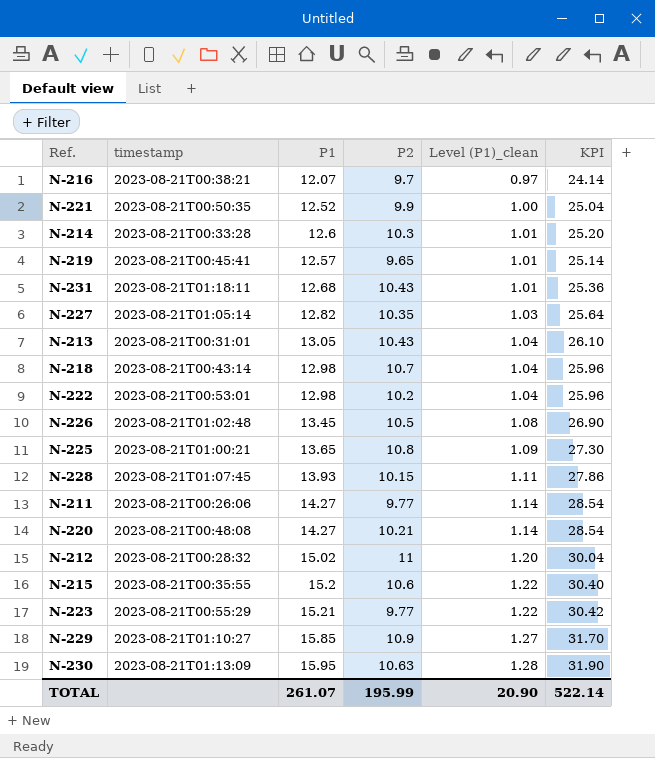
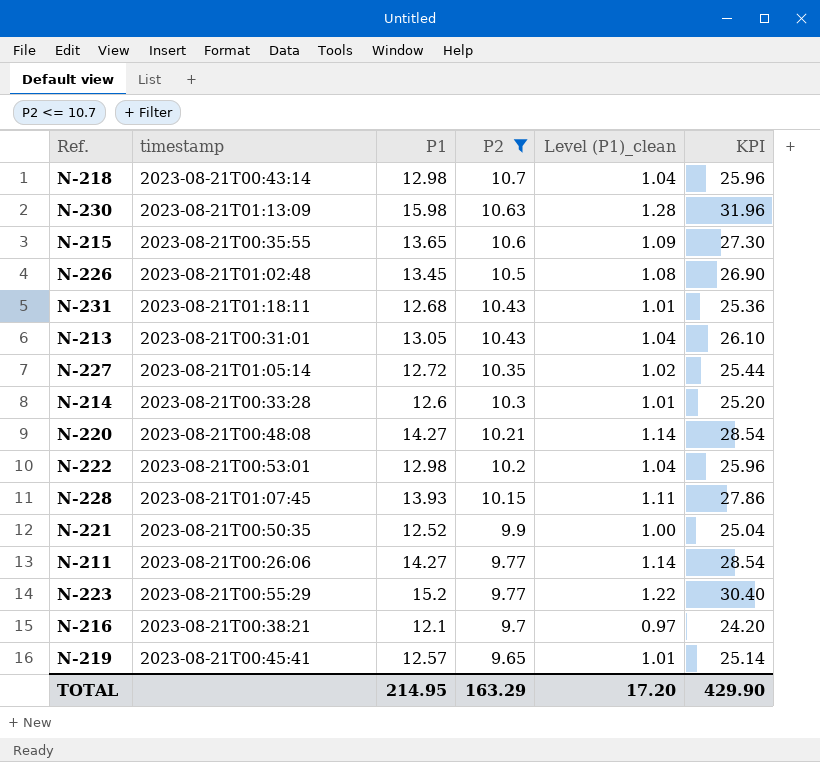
filter: none -> P2 <= 10.7
row order: Level (P1)_clean ascending -> P2 descending
N-230 | P1: 15.95 -> 15.98
N-230 | KPI: 31.90 -> 31.96
N-215 | P1: 15.2 -> 13.65
N-215 | Level (P1)_clean: 1.22 -> 1.09
N-215 | KPI: 30.40 -> 27.30
N-227 | P1: 12.82 -> 12.72
N-227 | Level (P1)_clean: 1.03 -> 1.02
N-227 | KPI: 25.64 -> 25.44
N-223 | P1: 15.21 -> 15.2
N-223 | KPI: 30.42 -> 30.40
N-216 | P1: 12.07 -> 12.1
N-216 | KPI: 24.14 -> 24.20
TOTAL | P1: 261.07 -> 214.95
TOTAL | P2: 195.99 -> 163.29
TOTAL | Level (P1)_clean: 20.90 -> 17.20
TOTAL | KPI: 522.14 -> 429.90

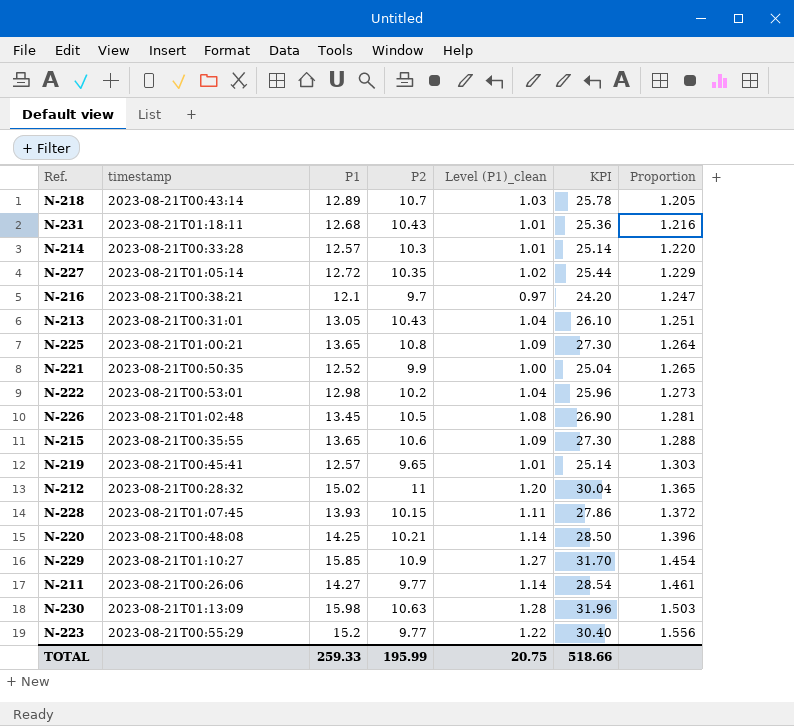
filter: P2 <= 10.7 -> none
row order: P2 descending -> Proportion ascending
column Proportion | formula: none -> [P1] / [P2]
N-218 | P1: 12.98 -> 12.89
N-218 | Level (P1)_clean: 1.04 -> 1.03
N-218 | KPI: 25.96 -> 25.78
N-214 | P1: 12.6 -> 12.57
N-214 | KPI: 25.20 -> 25.14
N-220 | P1: 14.27 -> 14.25
N-220 | KPI: 28.54 -> 28.50
TOTAL | P1: 214.95 -> 259.33
TOTAL | P2: 163.29 -> 195.99
TOTAL | Level (P1)_clean: 17.20 -> 20.75
TOTAL | KPI: 429.90 -> 518.66

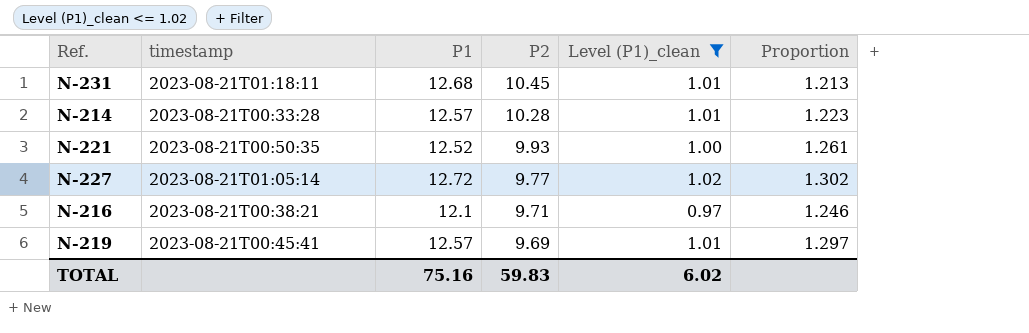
filter: none -> Level (P1)_clean <= 1.02
row order: Proportion ascending -> P2 descending
column KPI | formula: [P1] * 2 -> none
N-231 | P2: 10.43 -> 10.45
N-231 | Proportion: 1.216 -> 1.213
N-214 | P2: 10.3 -> 10.28
N-214 | Proportion: 1.220 -> 1.223
N-221 | P2: 9.9 -> 9.93
N-221 | Proportion: 1.265 -> 1.261
N-227 | P2: 10.35 -> 9.77
N-227 | Proportion: 1.229 -> 1.302
N-216 | P2: 9.7 -> 9.71
N-216 | Proportion: 1.247 -> 1.246
N-219 | P2: 9.65 -> 9.69
N-219 | Proportion: 1.303 -> 1.297
TOTAL | P1: 259.33 -> 75.16
TOTAL | P2: 195.99 -> 59.83
TOTAL | Level (P1)_clean: 20.75 -> 6.02

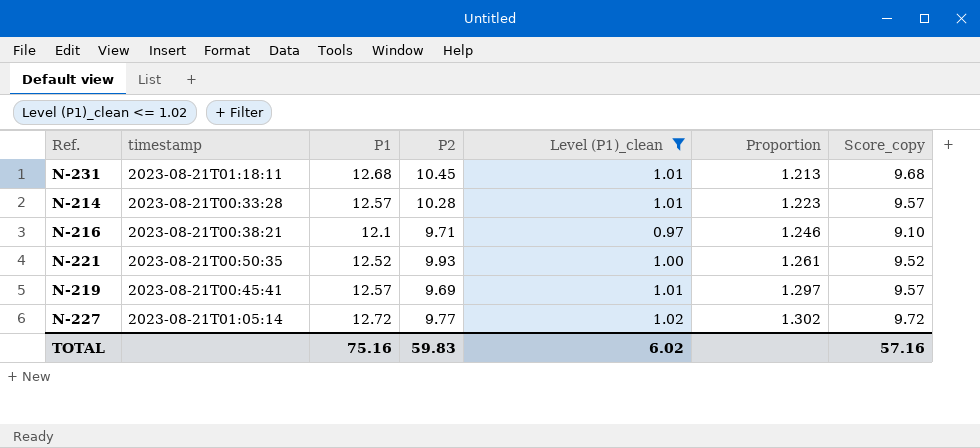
row order: P2 descending -> Proportion ascending
column Score_copy | formula: none -> [P1] - 3

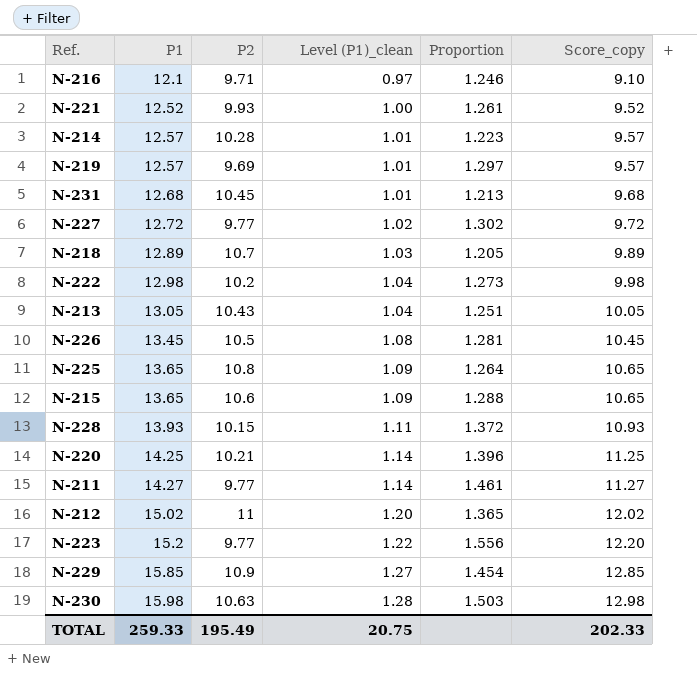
filter: Level (P1)_clean <= 1.02 -> none
row order: Proportion ascending -> P1 ascending
column timestamp | position: 2 -> none
TOTAL | P1: 75.16 -> 259.33
TOTAL | P2: 59.83 -> 195.49
TOTAL | Level (P1)_clean: 6.02 -> 20.75
TOTAL | Score_copy: 57.16 -> 202.33

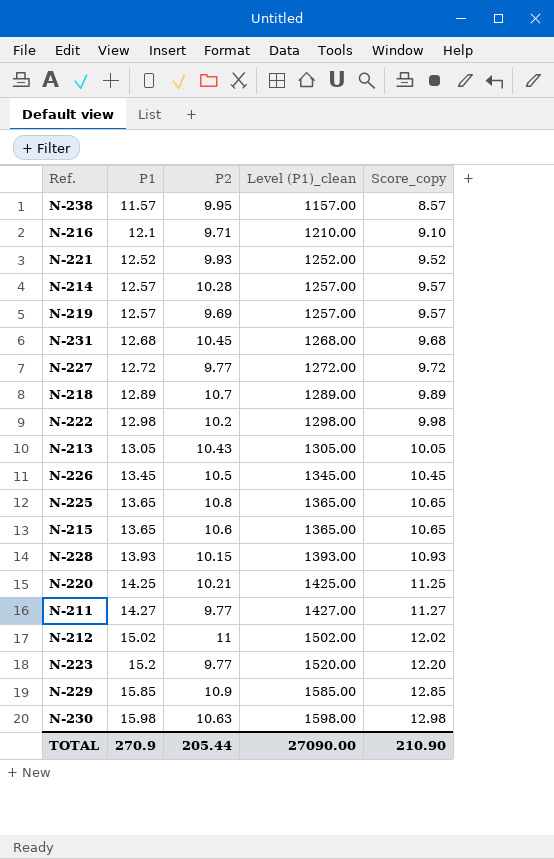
column Proportion | formula: [P1] / [P2] -> none
column Level (P1)_clean | formula: [P1] * 0.08 -> [P1] * 100
row N-238: none -> 11.57 | 9.95 | 1157.00 | 8.57
TOTAL | P1: 259.33 -> 270.9
TOTAL | P2: 195.49 -> 205.44
TOTAL | Level (P1)_clean: 20.75 -> 27090.00
TOTAL | Score_copy: 202.33 -> 210.90

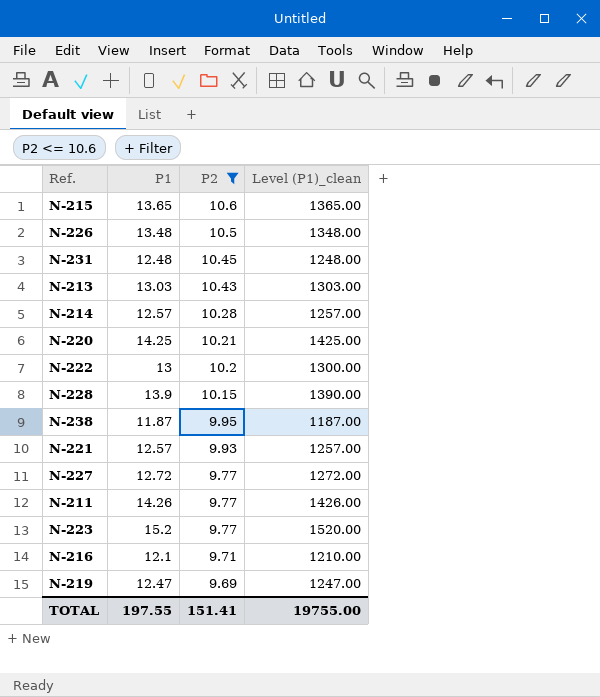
filter: none -> P2 <= 10.6
row order: P1 ascending -> P2 descending
column Score_copy | formula: [P1] - 3 -> none
N-226 | P1: 13.45 -> 13.48
N-226 | Level (P1)_clean: 1345.00 -> 1348.00
N-231 | P1: 12.68 -> 12.48
N-231 | Level (P1)_clean: 1268.00 -> 1248.00
N-213 | P1: 13.05 -> 13.03
N-213 | Level (P1)_clean: 1305.00 -> 1303.00
N-222 | P1: 12.98 -> 13
N-222 | Level (P1)_clean: 1298.00 -> 1300.00
N-228 | P1: 13.93 -> 13.9
N-228 | Level (P1)_clean: 1393.00 -> 1390.00
N-238 | P1: 11.57 -> 11.87
N-238 | Level (P1)_clean: 1157.00 -> 1187.00
N-221 | P1: 12.52 -> 12.57
N-221 | Level (P1)_clean: 1252.00 -> 1257.00
N-211 | P1: 14.27 -> 14.26
N-211 | Level (P1)_clean: 1427.00 -> 1426.00
N-219 | P1: 12.57 -> 12.47
N-219 | Level (P1)_clean: 1257.00 -> 1247.00
TOTAL | P1: 270.9 -> 197.55
TOTAL | P2: 205.44 -> 151.41
TOTAL | Level (P1)_clean: 27090.00 -> 19755.00

